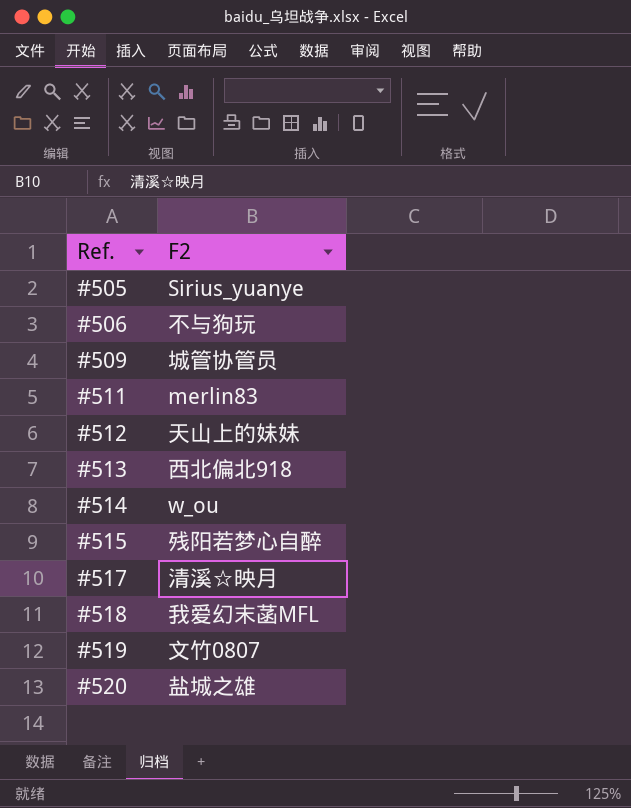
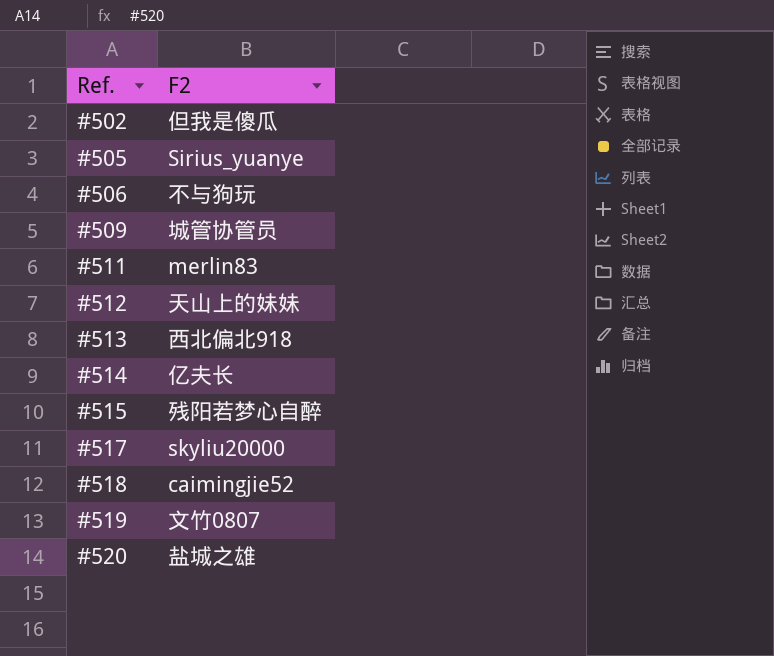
row #502: none -> 但我是傻瓜
#514 | F2: w_ou -> 亿夫长
#517 | F2: 清溪☆映月 -> skyliu20000
#518 | F2: 我爱幻末菡MFL -> caimingjie52

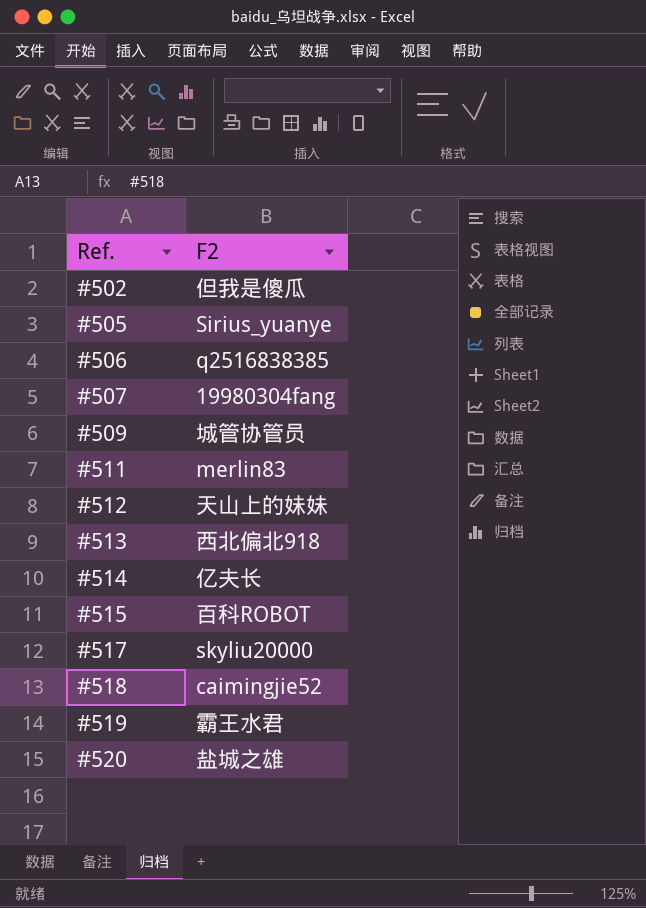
#506 | F2: 不与狗玩 -> q2516838385
row #507: none -> 19980304fang
#515 | F2: 残阳若梦心自醉 -> 百科ROBOT
#519 | F2: 文竹0807 -> 霸王水君

